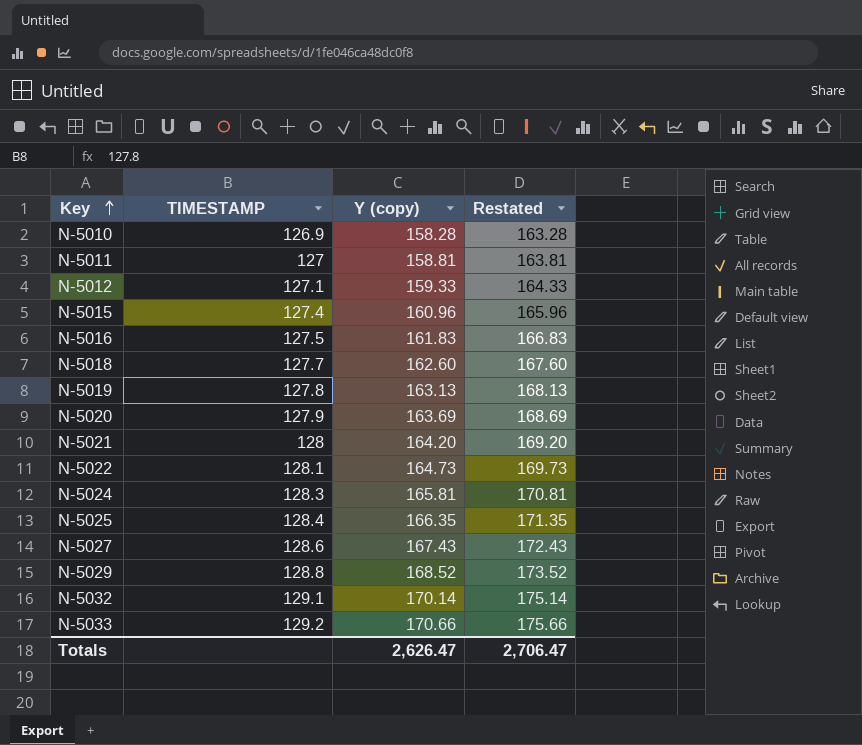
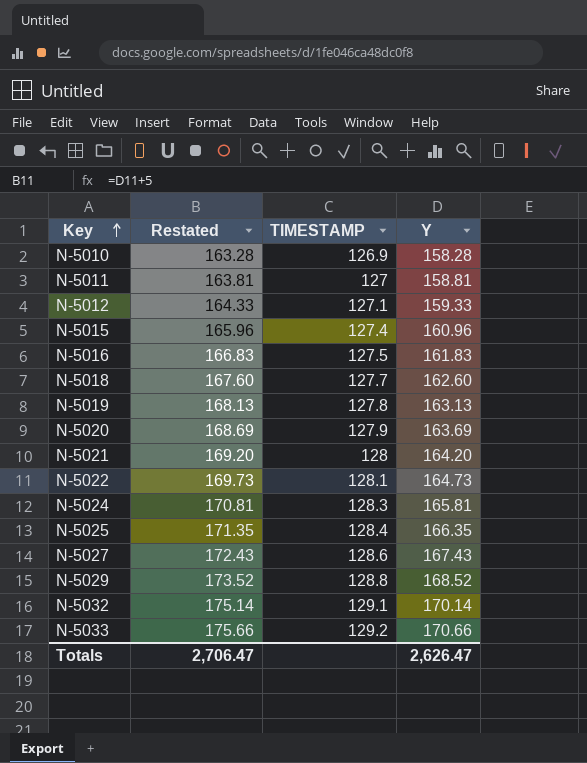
column Restated | position: 4 -> 2
column name: Y (copy) -> Y

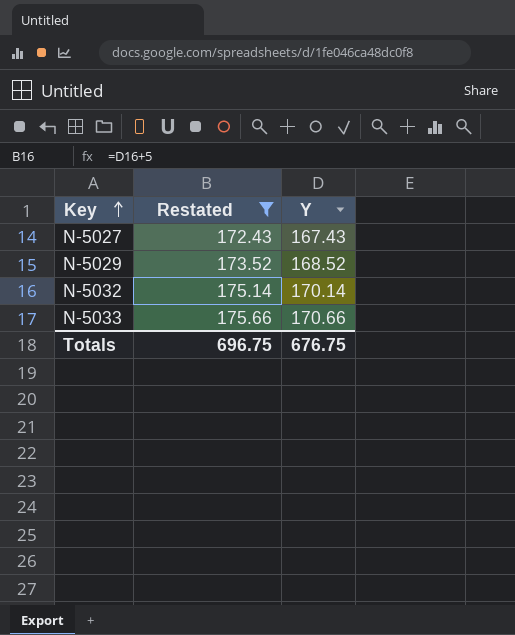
filter: none -> Restated >= 172.43
column TIMESTAMP | position: 3 -> none
Totals | Restated: 2,706.47 -> 696.75
Totals | Y: 2,626.47 -> 676.75

